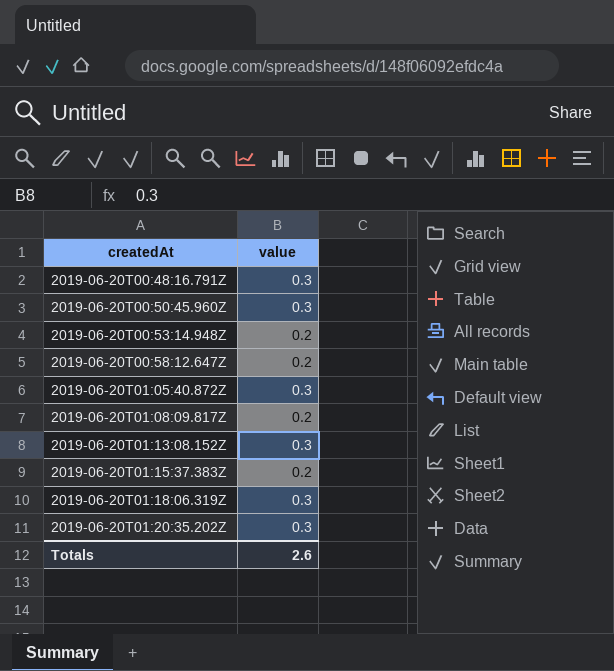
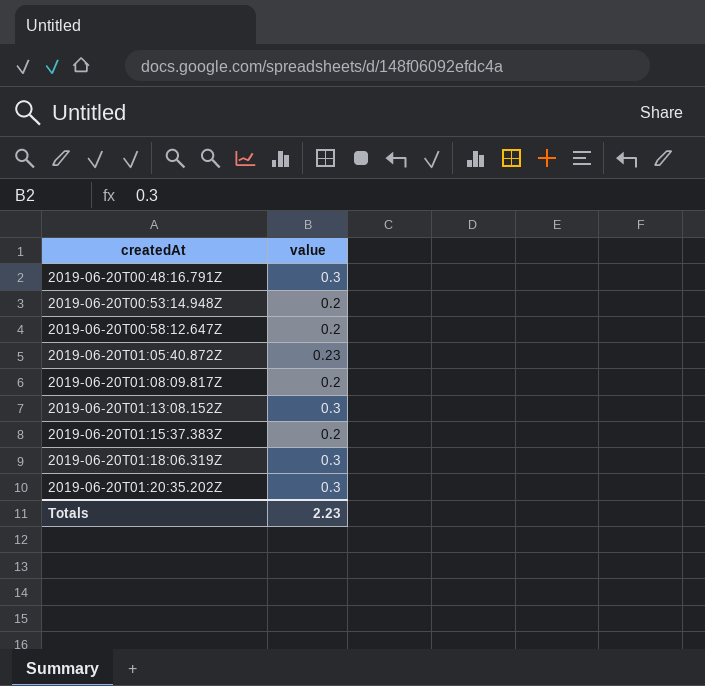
row 2019-06-20T00:50:45.960Z: 0.3 -> none
2019-06-20T01:05:40.872Z | value: 0.3 -> 0.23
Totals | value: 2.6 -> 2.23

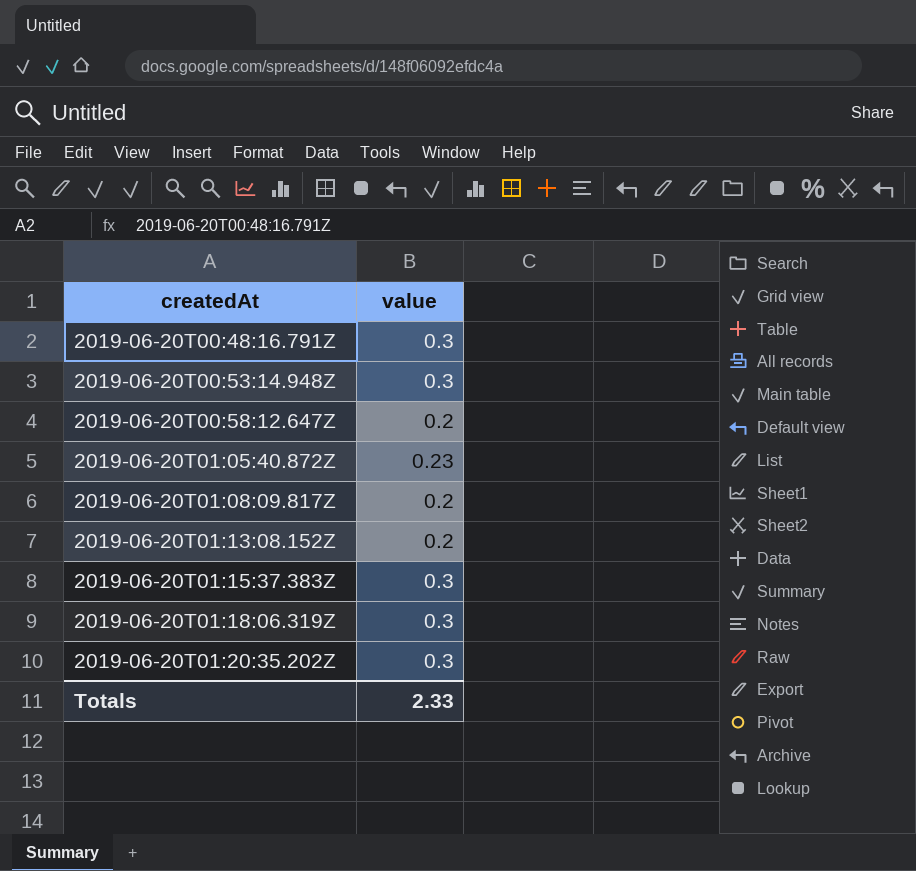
2019-06-20T00:53:14.948Z | value: 0.2 -> 0.3
2019-06-20T01:13:08.152Z | value: 0.3 -> 0.2
2019-06-20T01:15:37.383Z | value: 0.2 -> 0.3
Totals | value: 2.23 -> 2.33

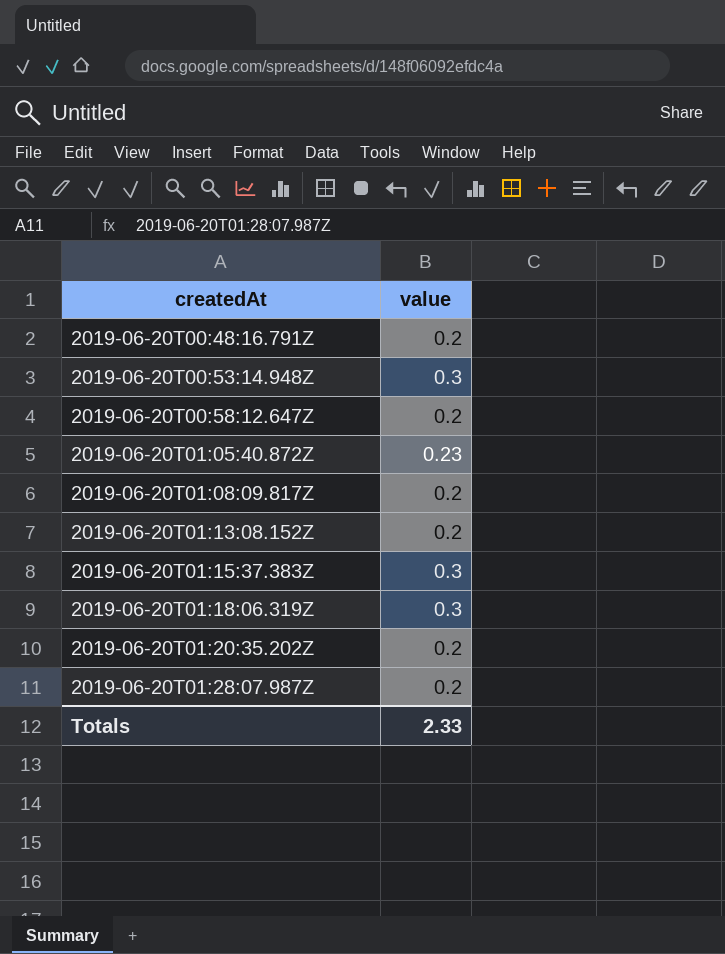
2019-06-20T00:48:16.791Z | value: 0.3 -> 0.2
2019-06-20T01:20:35.202Z | value: 0.3 -> 0.2
row 2019-06-20T01:28:07.987Z: none -> 0.2

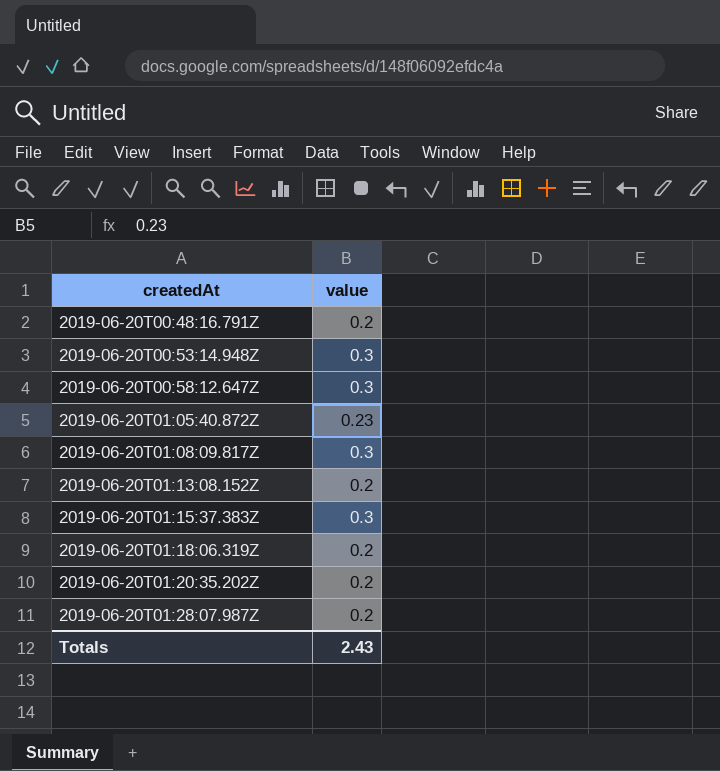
2019-06-20T00:58:12.647Z | value: 0.2 -> 0.3
2019-06-20T01:08:09.817Z | value: 0.2 -> 0.3
2019-06-20T01:18:06.319Z | value: 0.3 -> 0.2
Totals | value: 2.33 -> 2.43

